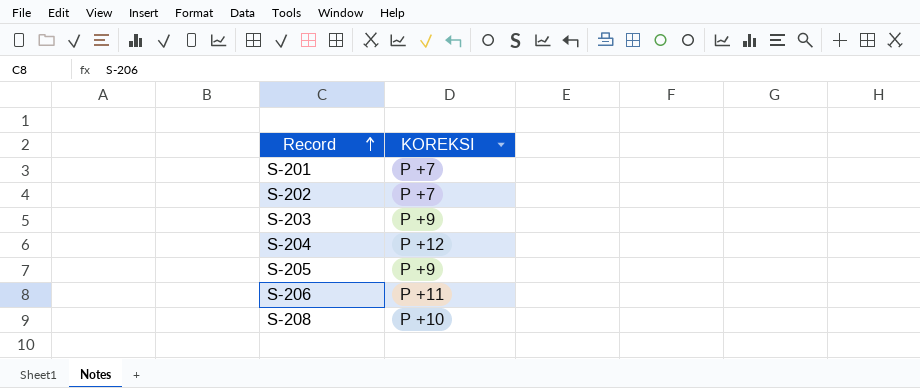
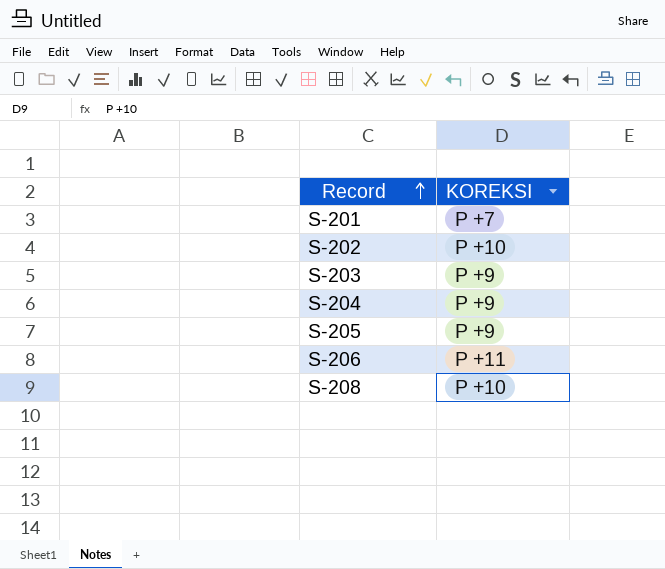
S-202 | KOREKSI: P +7 -> P +10
S-204 | KOREKSI: P +12 -> P +9

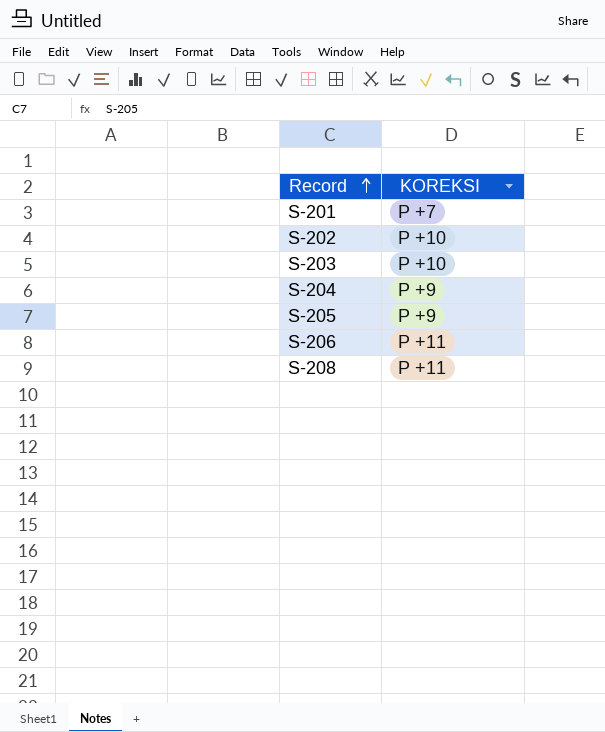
S-203 | KOREKSI: P +9 -> P +10
S-208 | KOREKSI: P +10 -> P +11

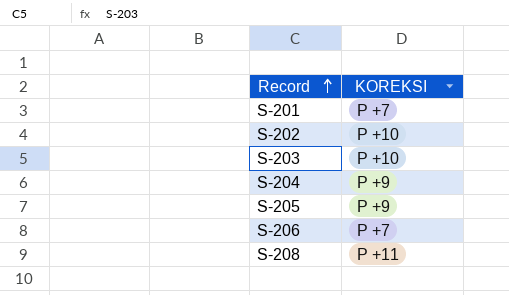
S-206 | KOREKSI: P +11 -> P +7

